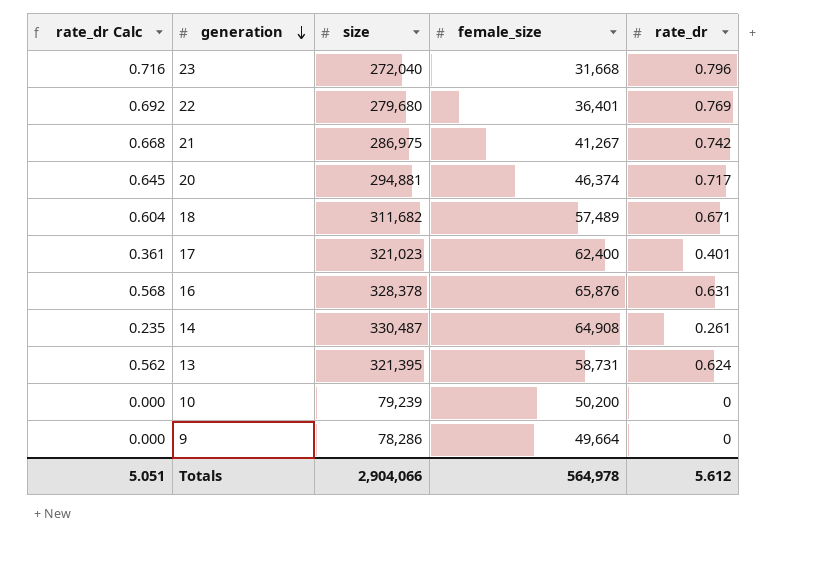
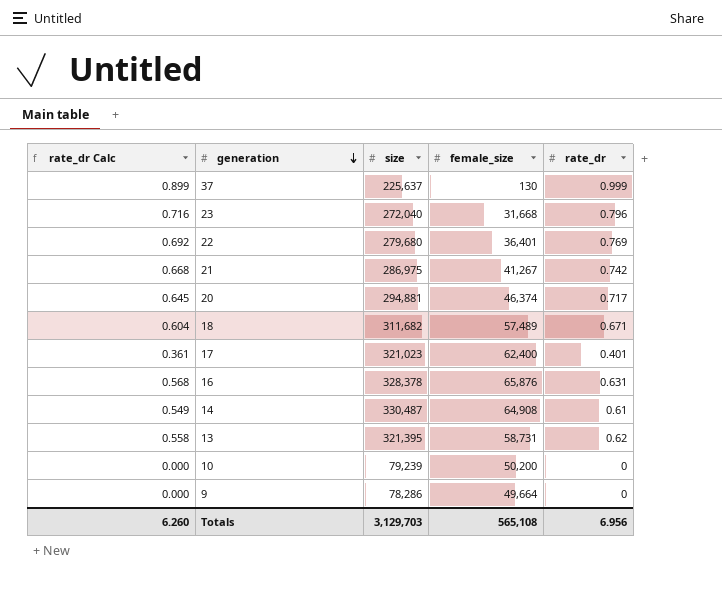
row 37: none -> 0.899 | 225,637 | 130 | 0.999
14 | rate_dr Calc: 0.235 -> 0.549
14 | rate_dr: 0.261 -> 0.61
13 | rate_dr Calc: 0.562 -> 0.558
13 | rate_dr: 0.624 -> 0.62
Totals | rate_dr Calc: 5.051 -> 6.260
Totals | size: 2,904,066 -> 3,129,703
Totals | female_size: 564,978 -> 565,108
Totals | rate_dr: 5.612 -> 6.956

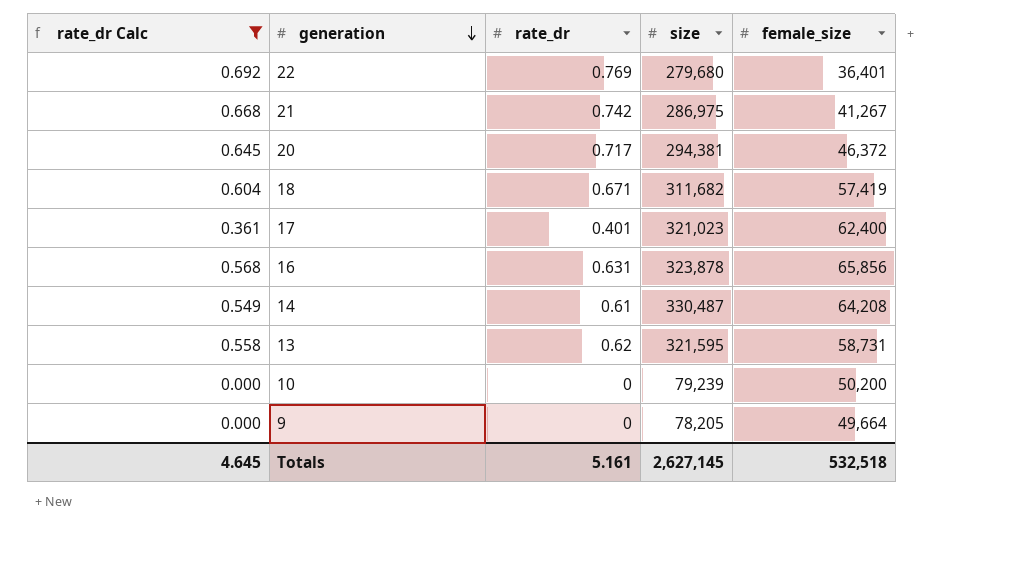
filter: none -> rate_dr Calc <= 0.692
column rate_dr | position: 5 -> 3
20 | size: 294,881 -> 294,381
20 | female_size: 46,374 -> 46,372
18 | female_size: 57,489 -> 57,419
16 | size: 328,378 -> 323,878
16 | female_size: 65,876 -> 65,856
14 | female_size: 64,908 -> 64,208
13 | size: 321,395 -> 321,595
9 | size: 78,286 -> 78,205
Totals | rate_dr Calc: 6.260 -> 4.645
Totals | rate_dr: 6.956 -> 5.161
Totals | size: 3,129,703 -> 2,627,145
Totals | female_size: 565,108 -> 532,518

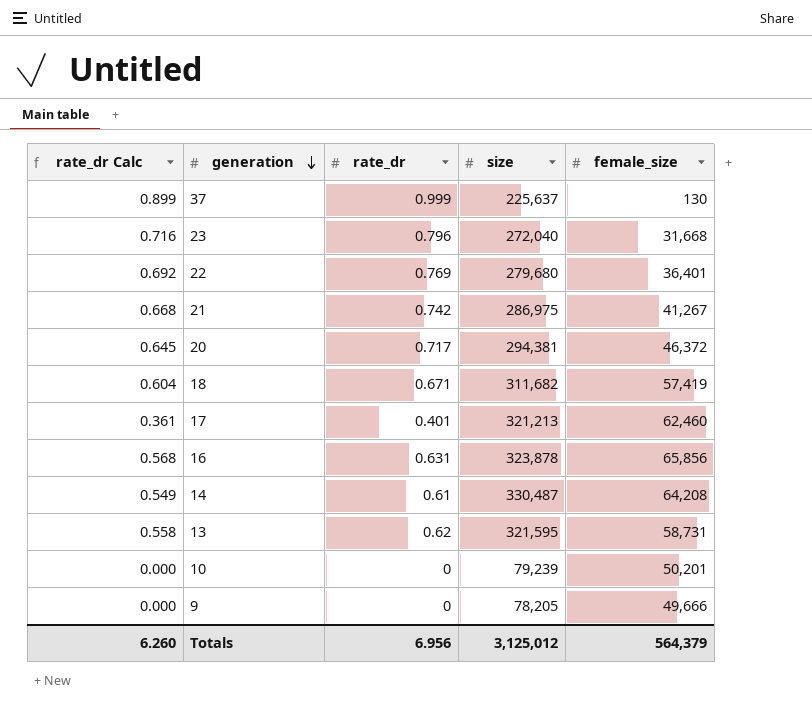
filter: rate_dr Calc <= 0.692 -> none
17 | size: 321,023 -> 321,213
17 | female_size: 62,400 -> 62,460
10 | female_size: 50,200 -> 50,201
9 | female_size: 49,664 -> 49,666
Totals | rate_dr Calc: 4.645 -> 6.260
Totals | rate_dr: 5.161 -> 6.956
Totals | size: 2,627,145 -> 3,125,012
Totals | female_size: 532,518 -> 564,379

